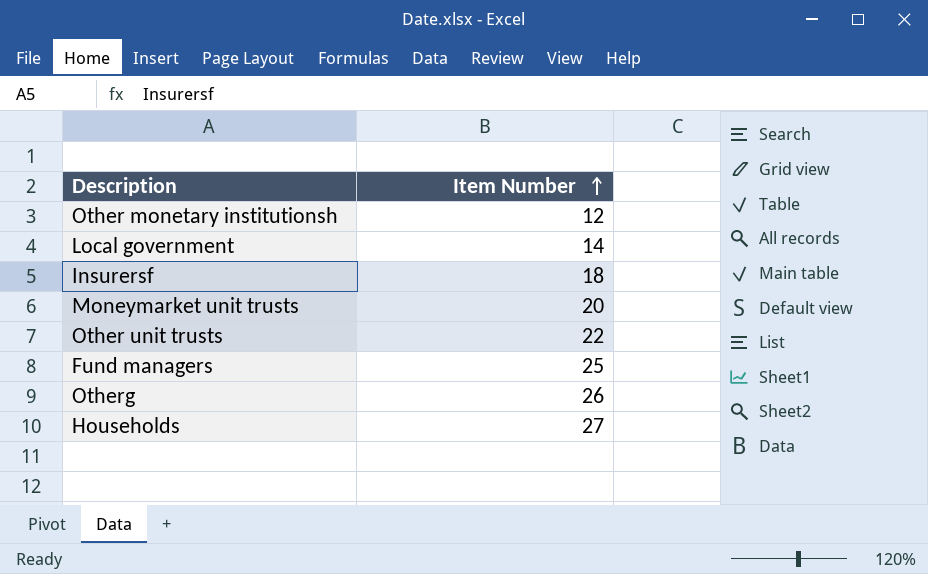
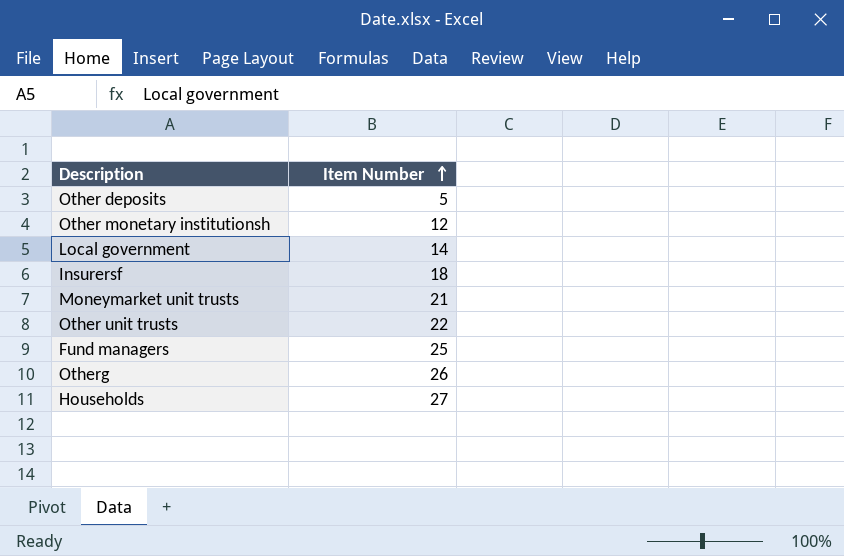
row Other deposits: none -> 5
Moneymarket unit trusts | Item Number: 20 -> 21

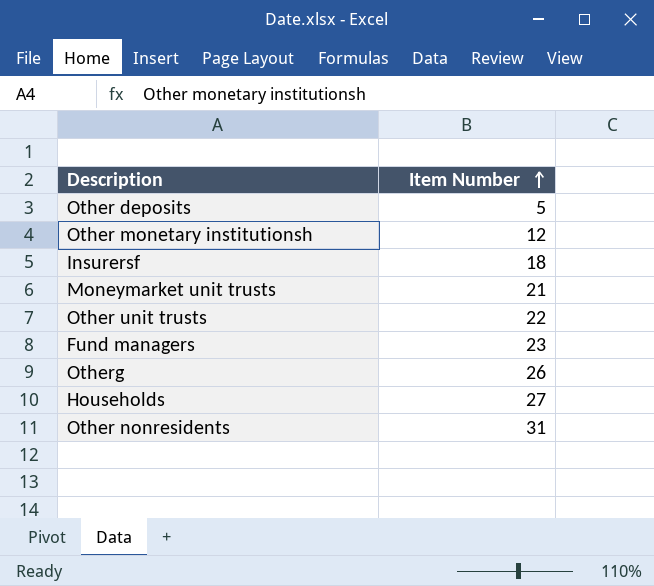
row Local government: 14 -> none
Fund managers | Item Number: 25 -> 23
row Other nonresidents: none -> 31

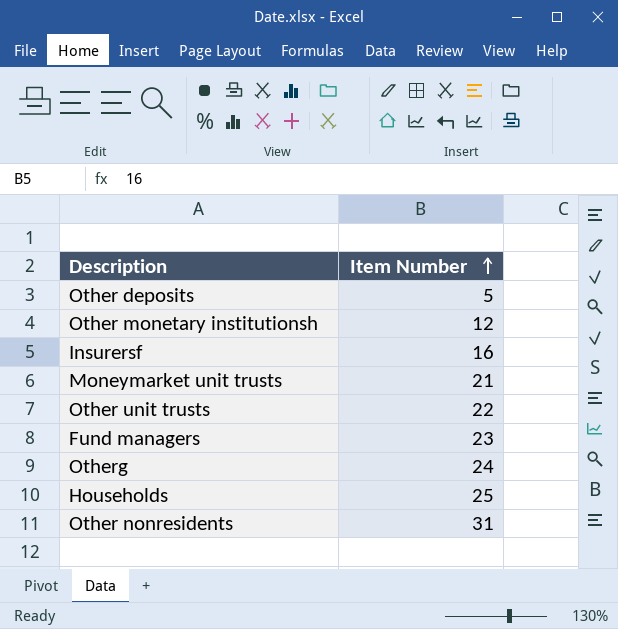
Insurersf | Item Number: 18 -> 16
Otherg | Item Number: 26 -> 24
Households | Item Number: 27 -> 25

